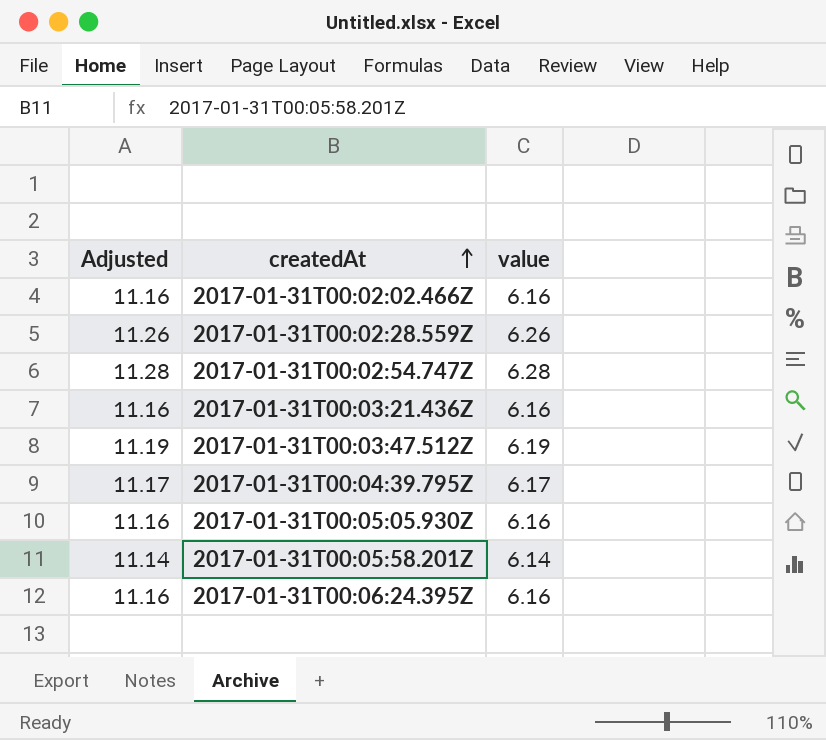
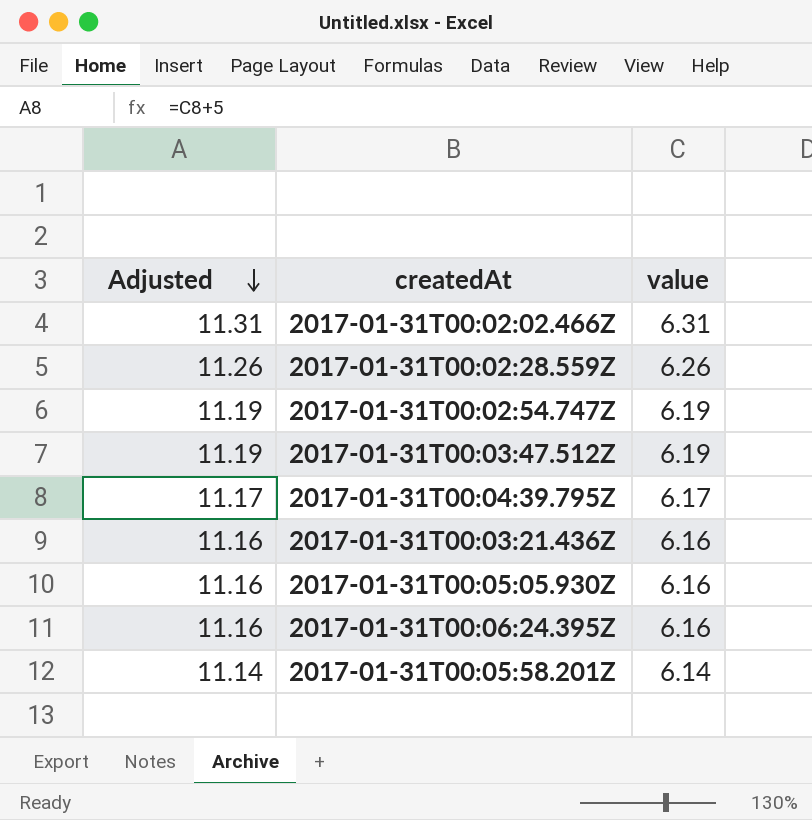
row order: createdAt ascending -> Adjusted descending
2017-01-31T00:02:02.466Z | Adjusted: 11.16 -> 11.31
2017-01-31T00:02:02.466Z | value: 6.16 -> 6.31
2017-01-31T00:02:54.747Z | Adjusted: 11.28 -> 11.19
2017-01-31T00:02:54.747Z | value: 6.28 -> 6.19

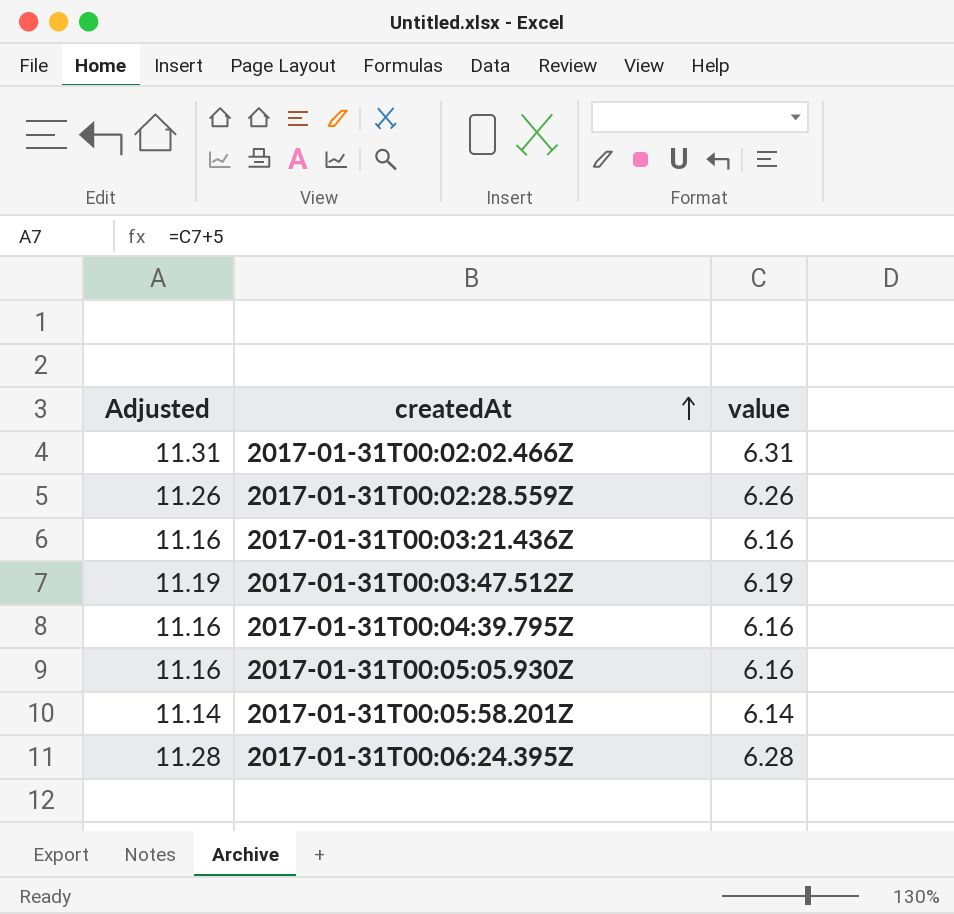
row order: Adjusted descending -> createdAt ascending
row 2017-01-31T00:02:54.747Z: 11.19 | 6.19 -> none
2017-01-31T00:04:39.795Z | Adjusted: 11.17 -> 11.16
2017-01-31T00:04:39.795Z | value: 6.17 -> 6.16
2017-01-31T00:06:24.395Z | Adjusted: 11.16 -> 11.28
2017-01-31T00:06:24.395Z | value: 6.16 -> 6.28

